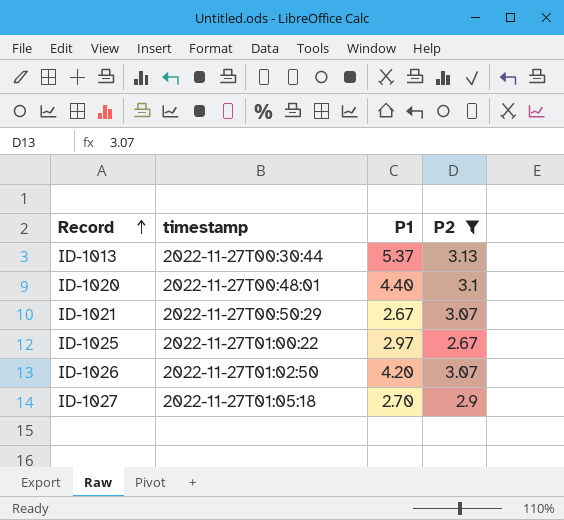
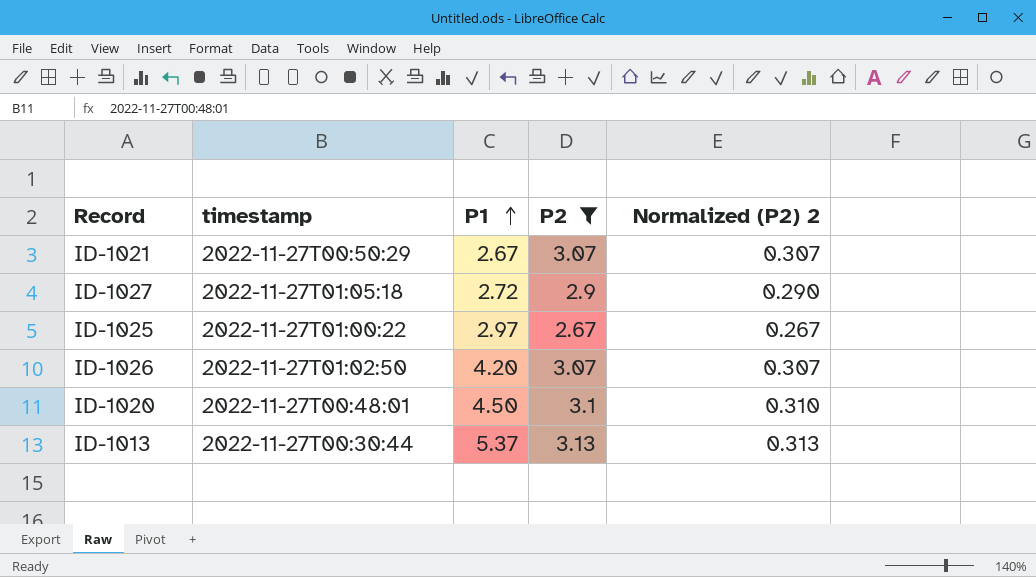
row order: Record ascending -> P1 ascending
column Normalized (P2) 2 | formula: none -> [P2] * 0.1
ID-1027 | P1: 2.70 -> 2.72
ID-1020 | P1: 4.40 -> 4.50

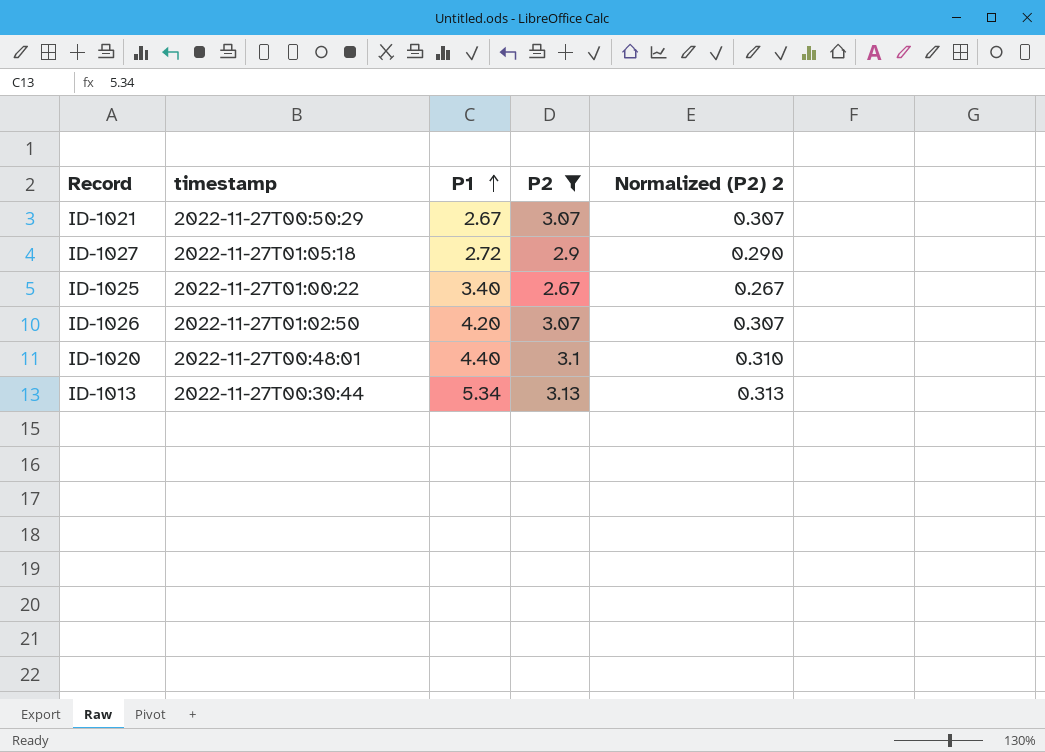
ID-1025 | P1: 2.97 -> 3.40
ID-1020 | P1: 4.50 -> 4.40
ID-1013 | P1: 5.37 -> 5.34

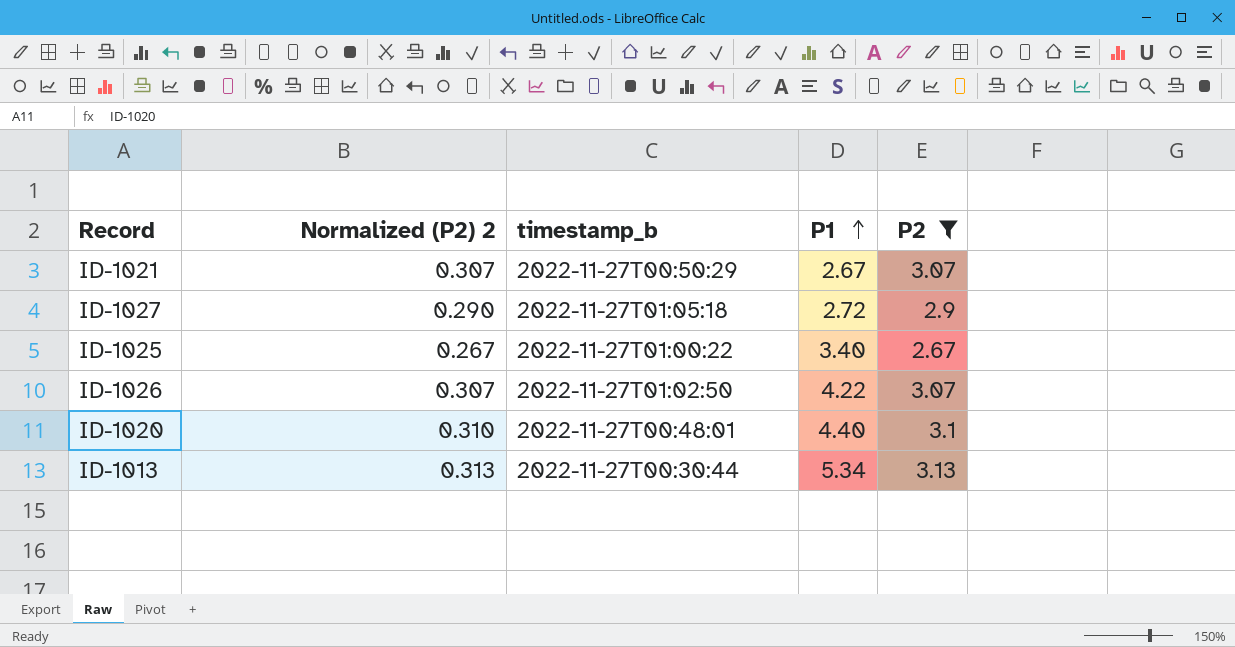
column Normalized (P2) 2 | position: 5 -> 2
column name: timestamp -> timestamp_b
ID-1026 | P1: 4.20 -> 4.22

